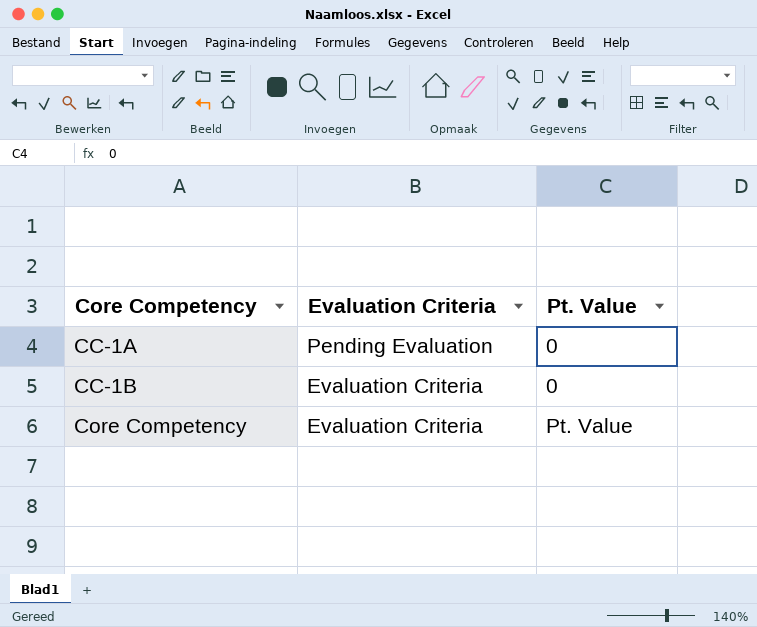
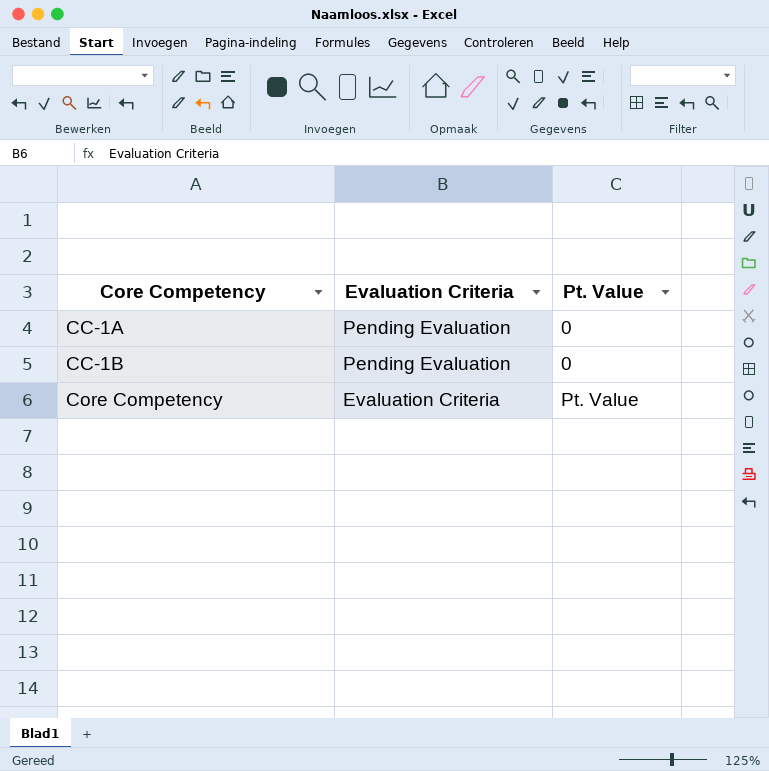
CC-1B | Evaluation Criteria: Evaluation Criteria -> Pending Evaluation

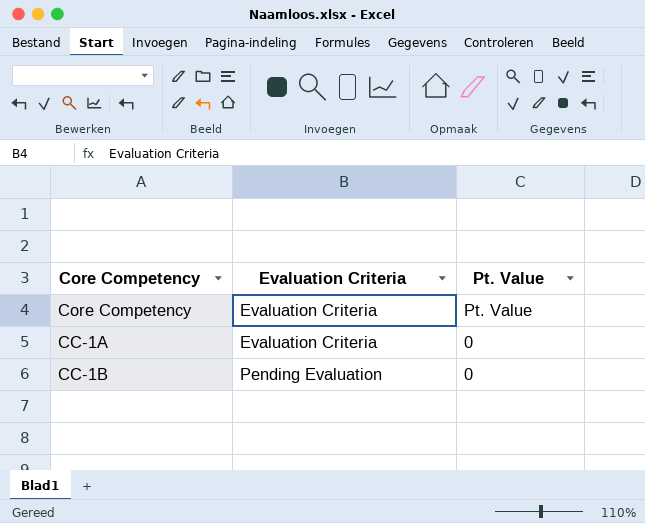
row order: Core Competency ascending -> Evaluation Criteria ascending
CC-1A | Evaluation Criteria: Pending Evaluation -> Evaluation Criteria

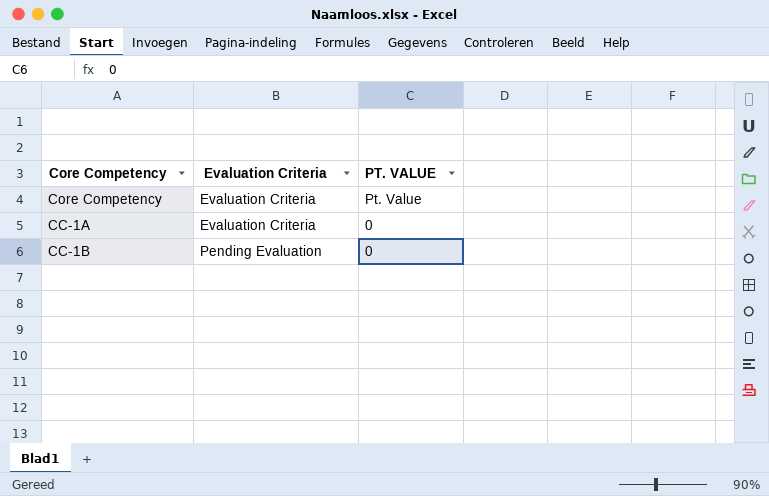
column name: Pt. Value -> PT. VALUE

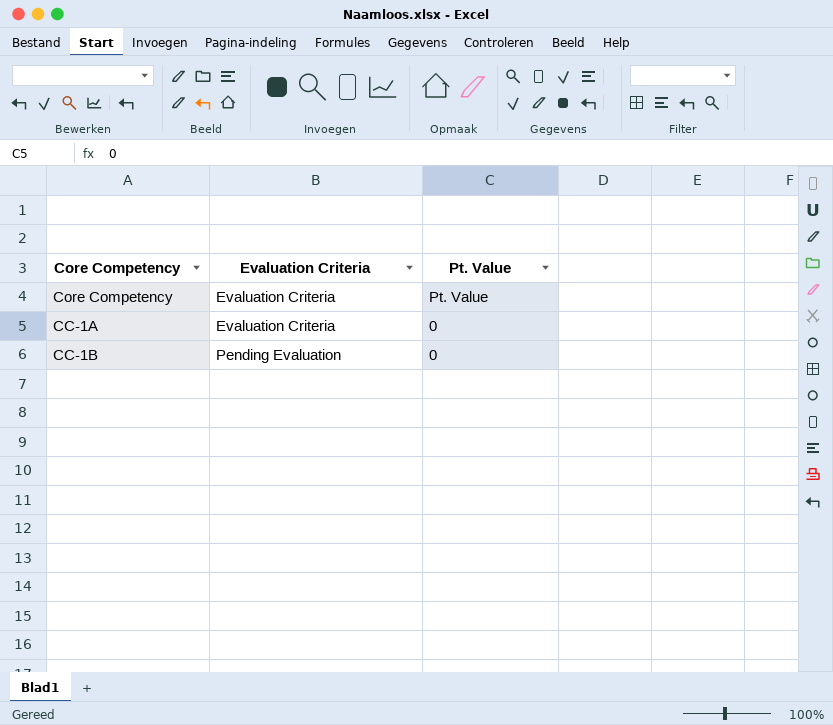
column name: PT. VALUE -> Pt. Value

